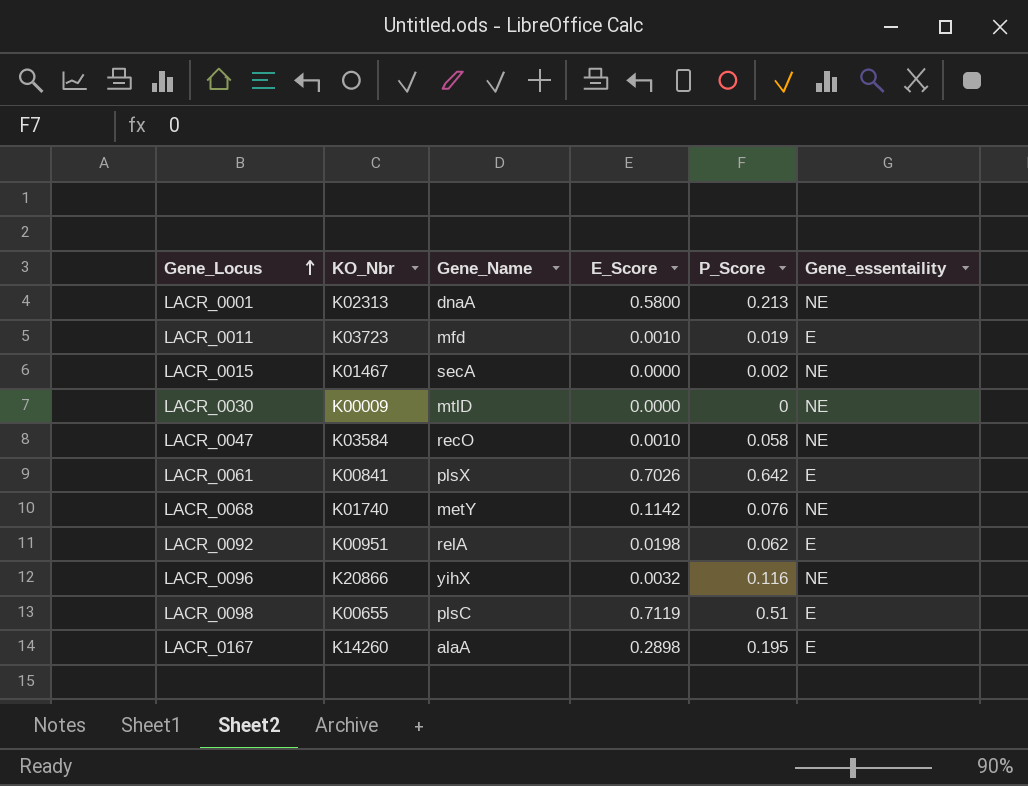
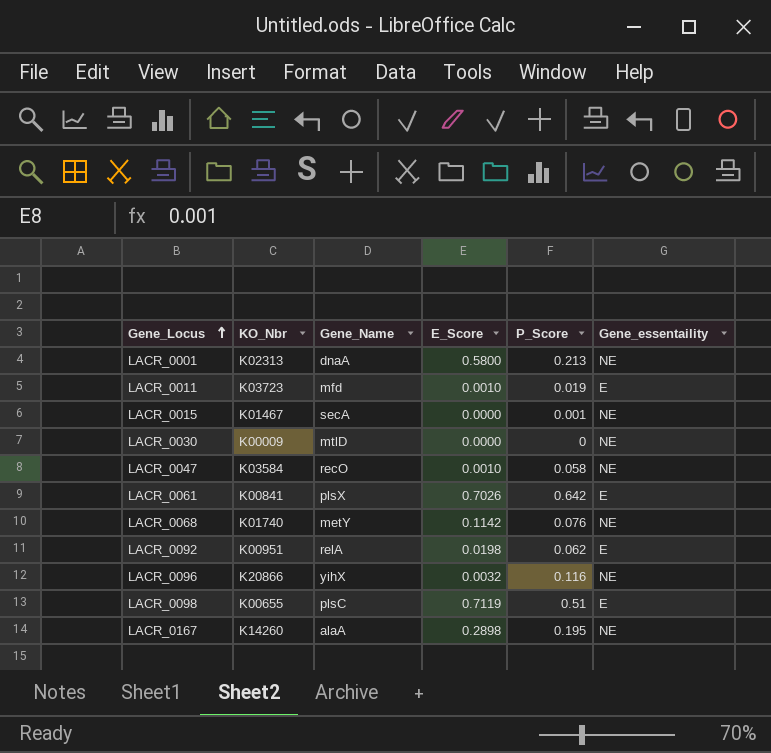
LACR_0015 | P_Score: 0.002 -> 0.001
LACR_0167 | Gene_essentaility: E -> NE

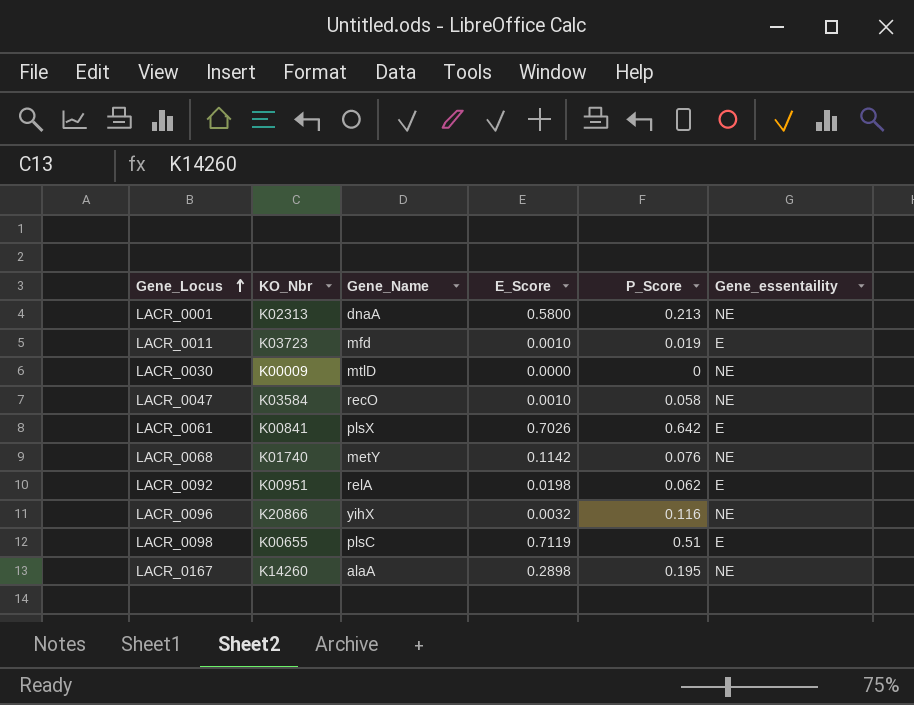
row LACR_0015: K01467 | secA | 0.0000 | 0.001 | NE -> none

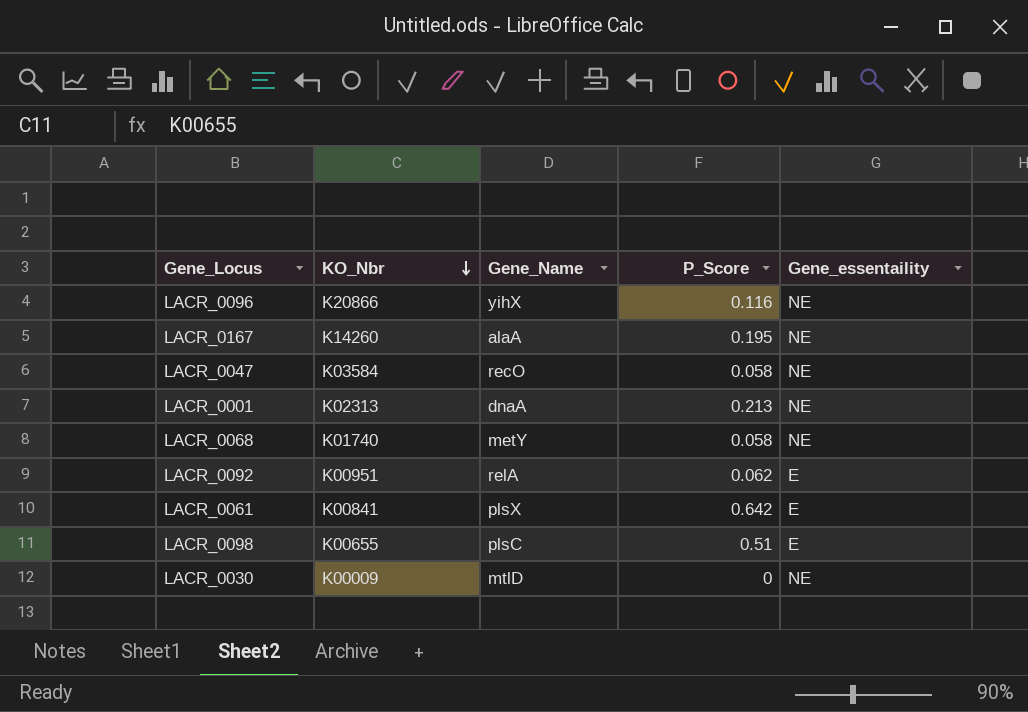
row order: Gene_Locus ascending -> KO_Nbr descending
column E_Score | position: 4 -> none
row LACR_0011: K03723 | mfd | 0.0010 | 0.019 | E -> none
LACR_0068 | P_Score: 0.076 -> 0.058

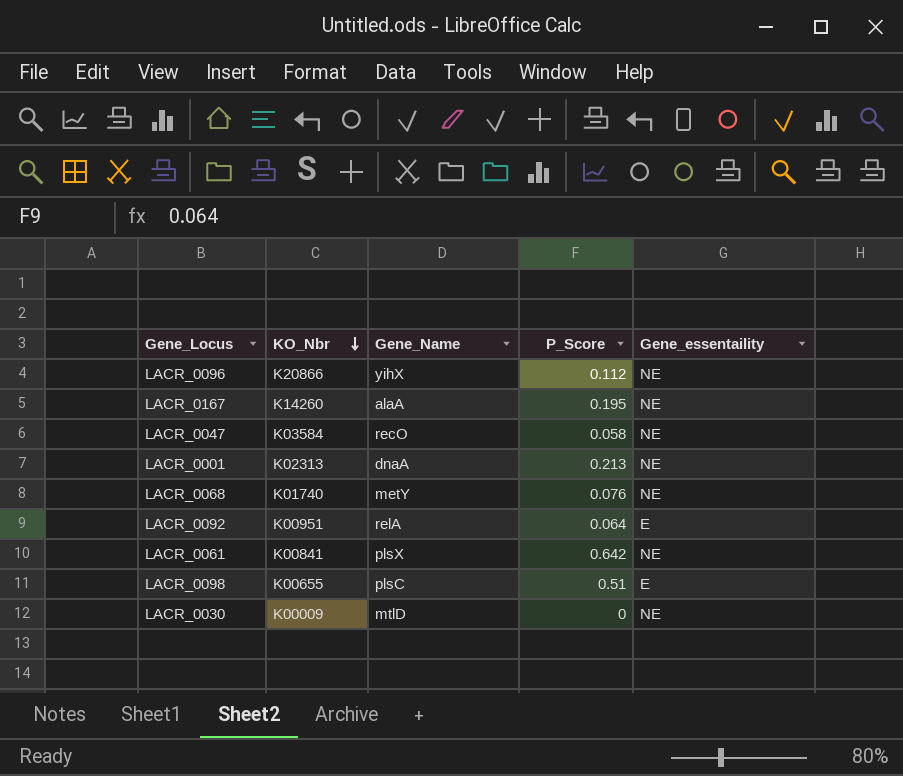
LACR_0096 | P_Score: 0.116 -> 0.112
LACR_0068 | P_Score: 0.058 -> 0.076
LACR_0092 | P_Score: 0.062 -> 0.064
LACR_0061 | Gene_essentaility: E -> NE

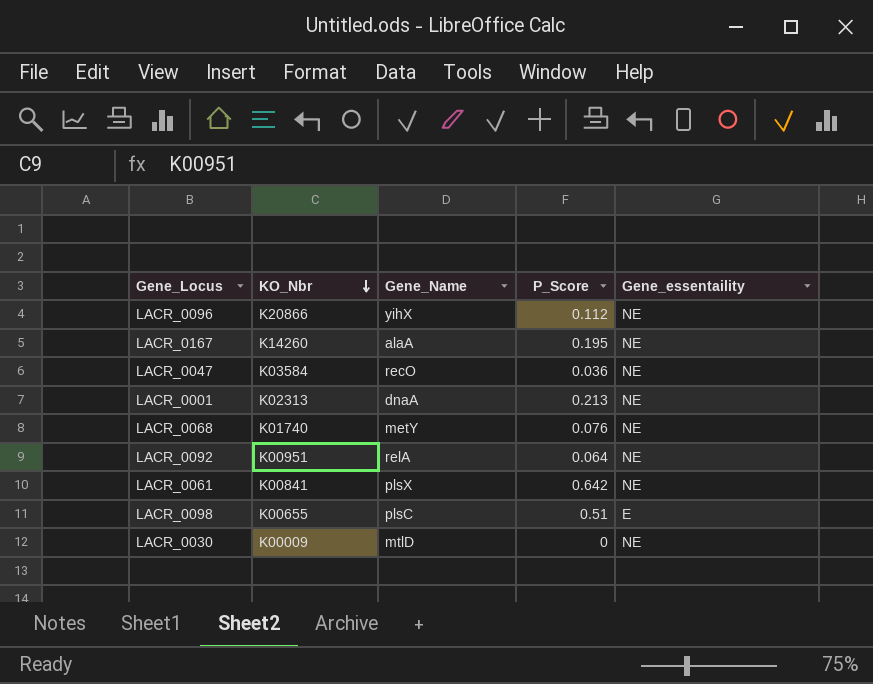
LACR_0047 | P_Score: 0.058 -> 0.036
LACR_0092 | Gene_essentaility: E -> NE

